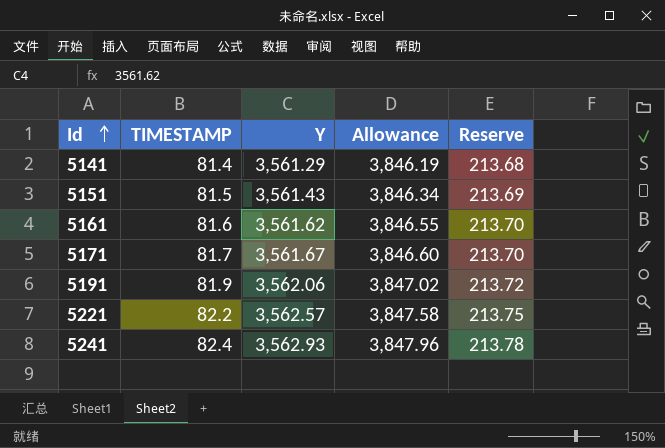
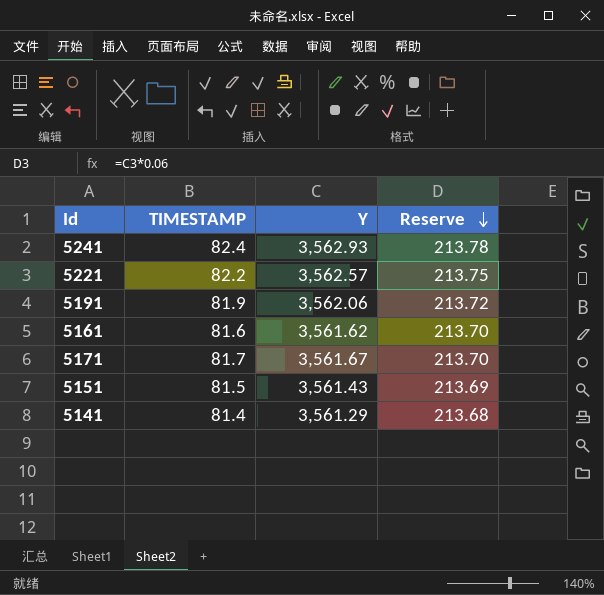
row order: Id ascending -> Reserve descending
column Allowance | formula: [Y] * 1.08 -> none

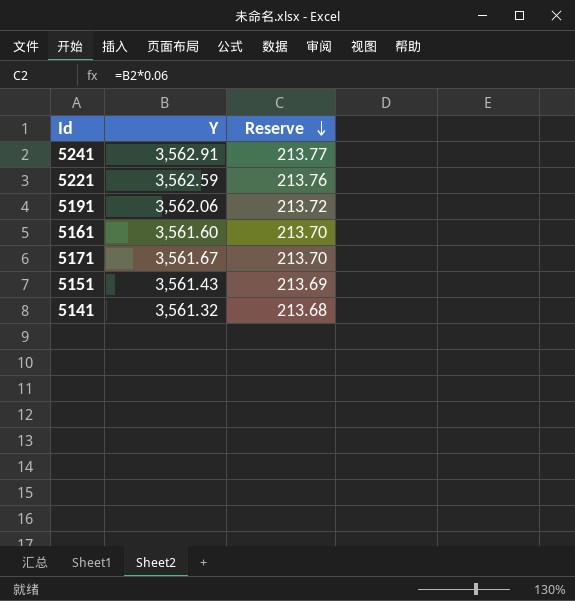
column TIMESTAMP | position: 2 -> none
5241 | Y: 3,562.93 -> 3,562.91
5241 | Reserve: 213.78 -> 213.77
5221 | Y: 3,562.57 -> 3,562.59
5221 | Reserve: 213.75 -> 213.76
5161 | Y: 3,561.62 -> 3,561.60
5141 | Y: 3,561.29 -> 3,561.32

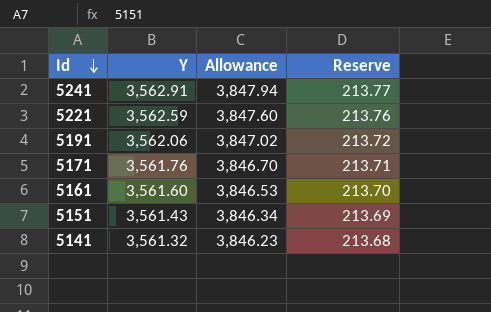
row order: Reserve descending -> Id descending
column Allowance | formula: none -> [Y] * 1.08
5171 | Y: 3,561.67 -> 3,561.76
5171 | Reserve: 213.70 -> 213.71

